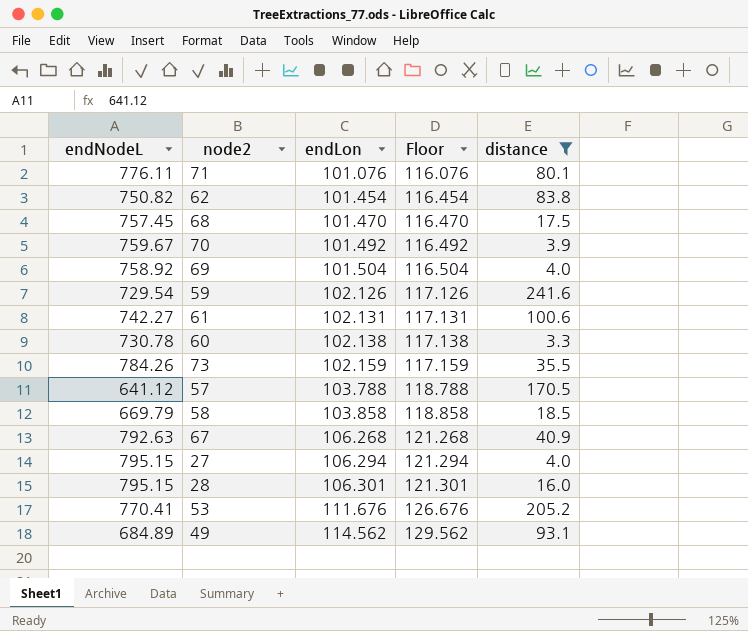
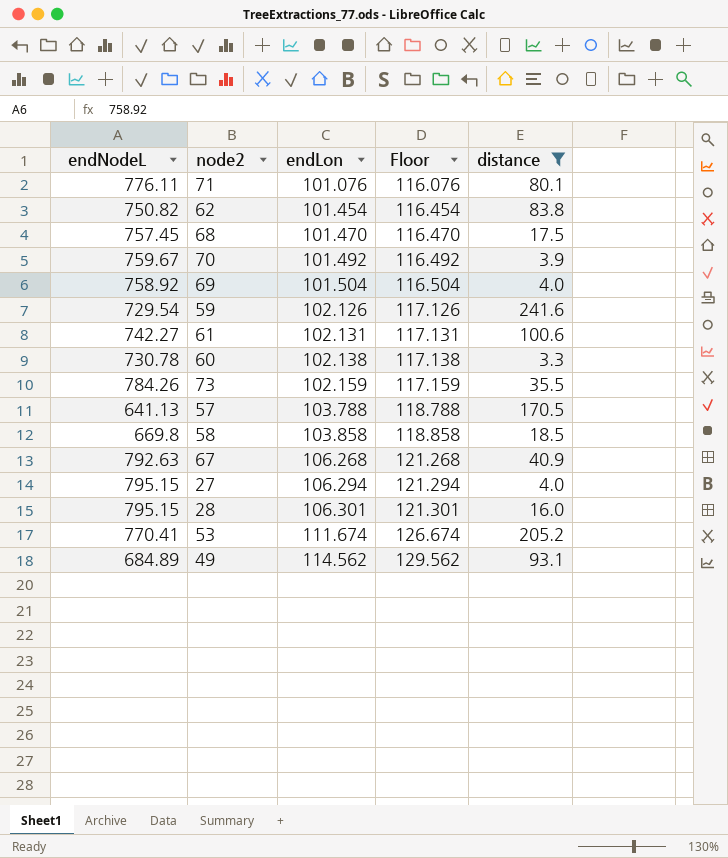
57 | endNodeL: 641.12 -> 641.13
58 | endNodeL: 669.79 -> 669.8
53 | endLon: 111.676 -> 111.674
53 | Floor: 126.676 -> 126.674

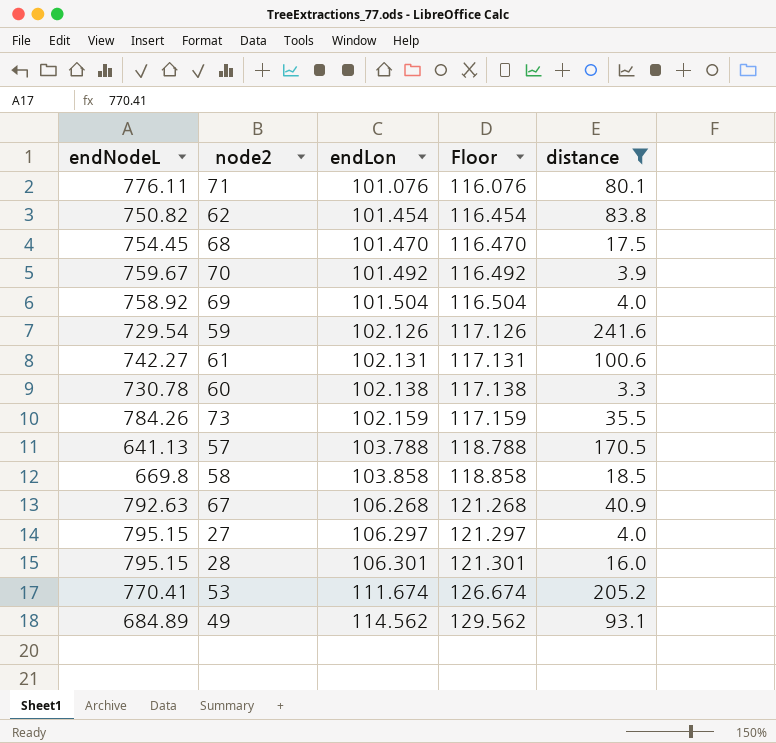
68 | endNodeL: 757.45 -> 754.45
27 | endLon: 106.294 -> 106.297
27 | Floor: 121.294 -> 121.297

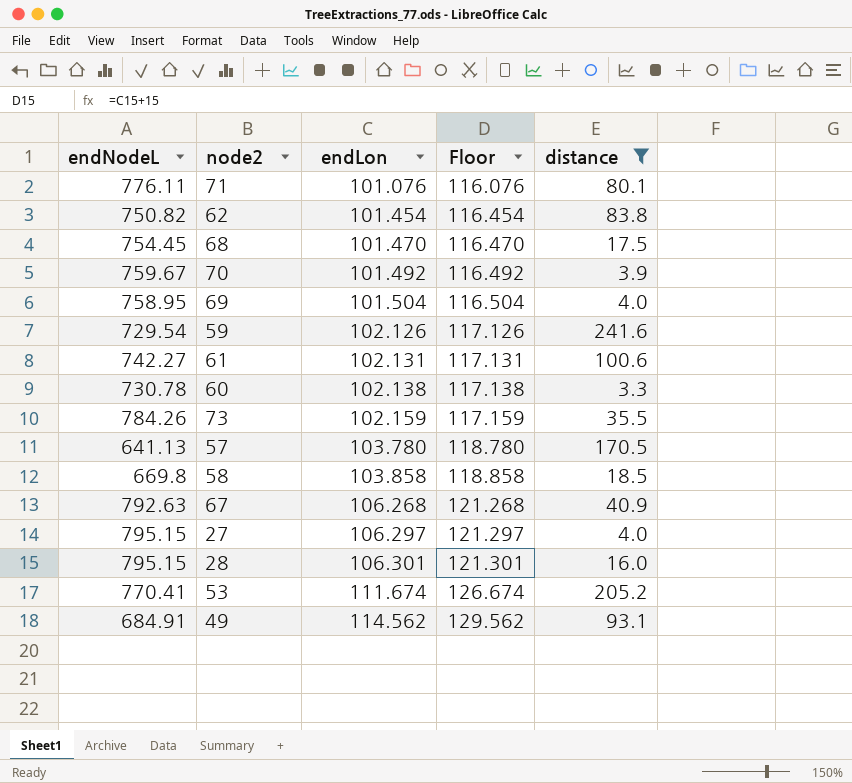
69 | endNodeL: 758.92 -> 758.95
57 | endLon: 103.788 -> 103.780
57 | Floor: 118.788 -> 118.780
49 | endNodeL: 684.89 -> 684.91

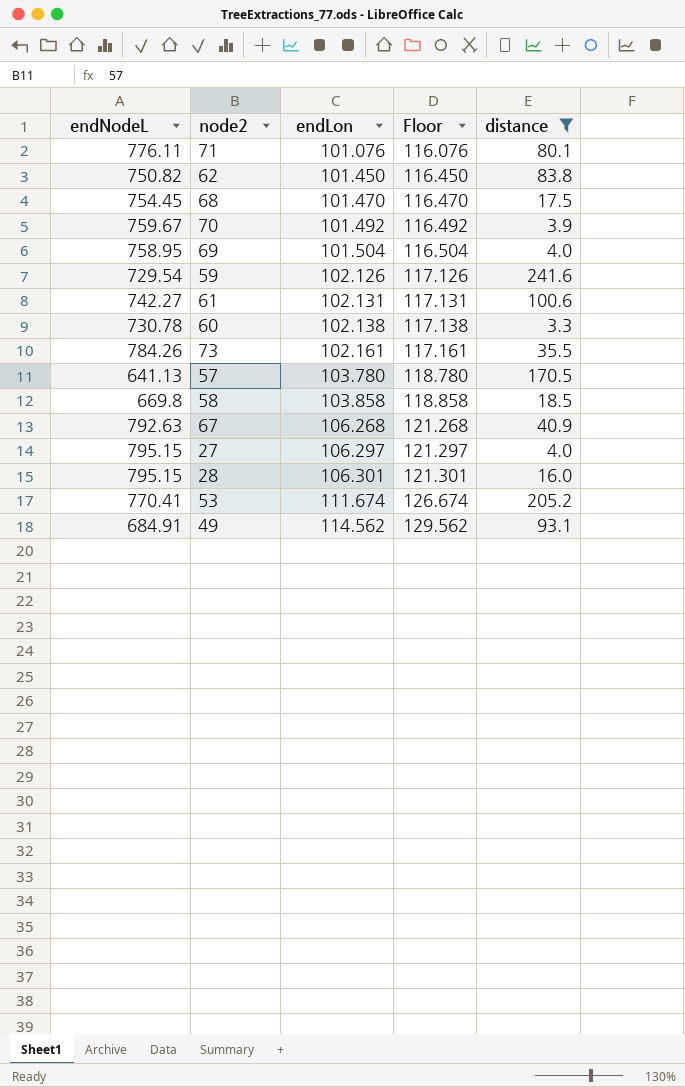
62 | endLon: 101.454 -> 101.450
62 | Floor: 116.454 -> 116.450
73 | endLon: 102.159 -> 102.161
73 | Floor: 117.159 -> 117.161

